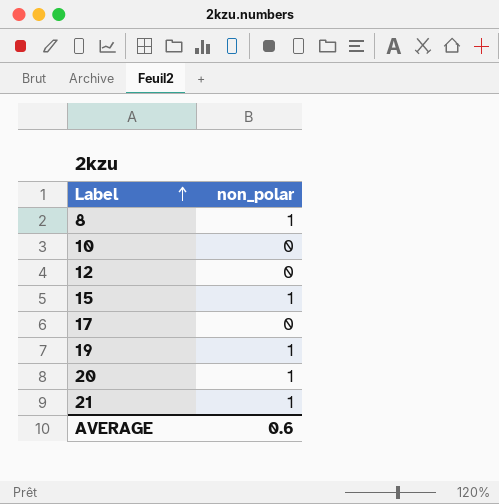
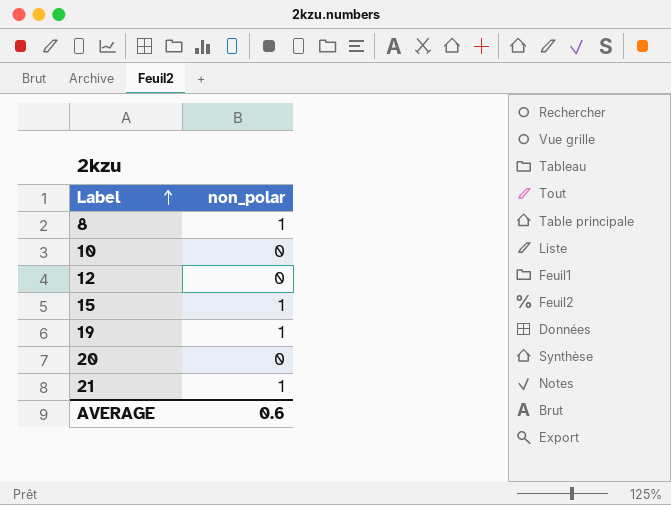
row 17: 0 -> none
20 | non_polar: 1 -> 0

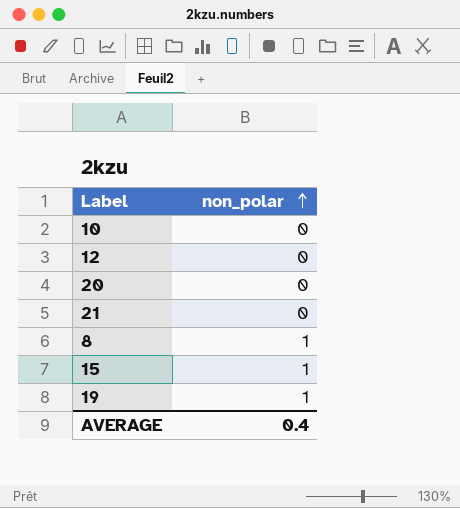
row order: Label ascending -> non_polar ascending
21 | non_polar: 1 -> 0
AVERAGE | non_polar: 0.6 -> 0.4

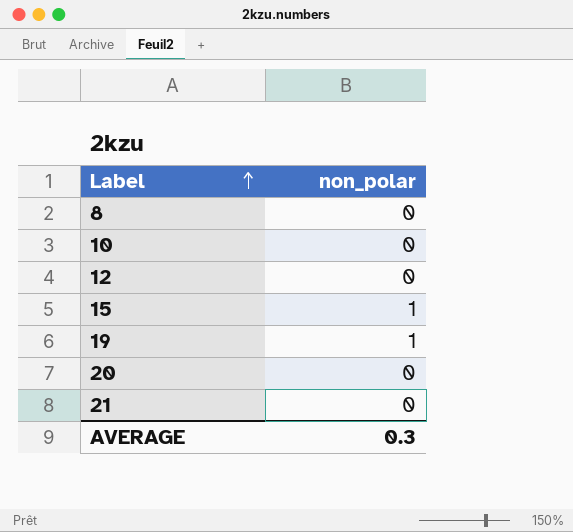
row order: non_polar ascending -> Label ascending
8 | non_polar: 1 -> 0
AVERAGE | non_polar: 0.4 -> 0.3

